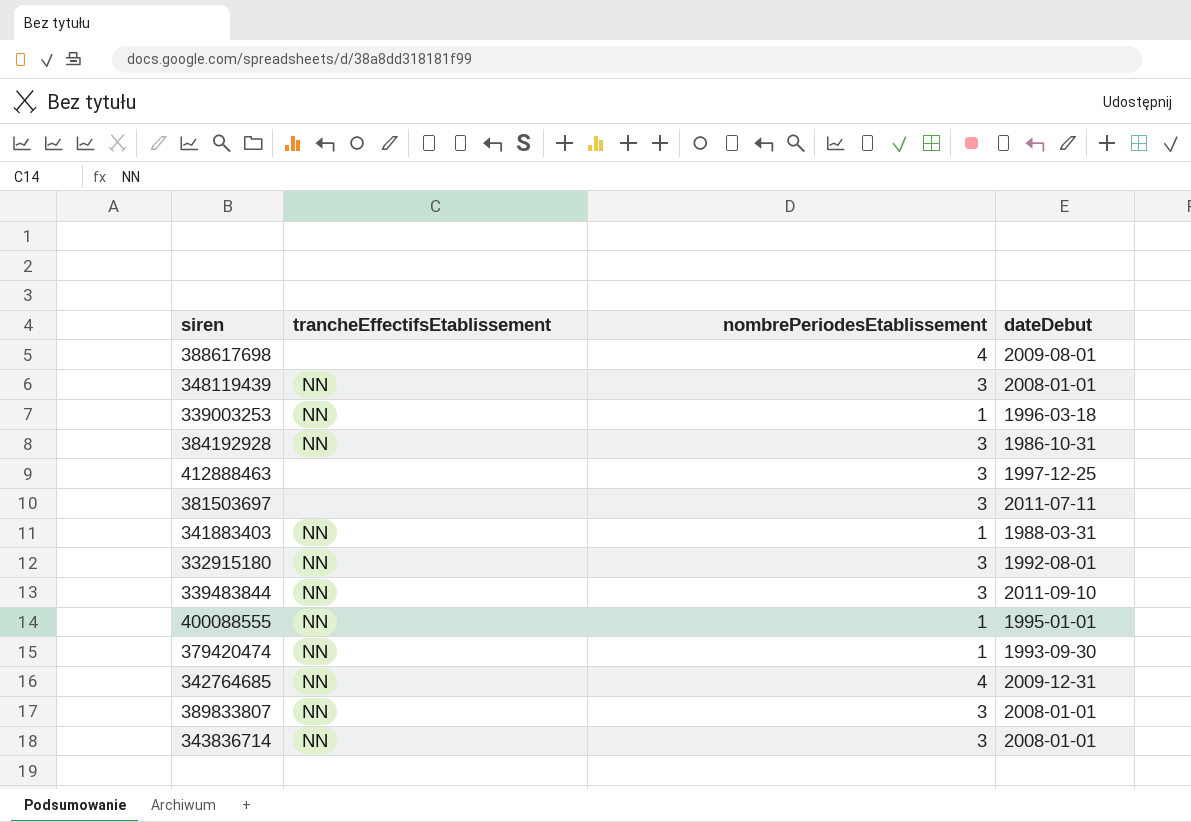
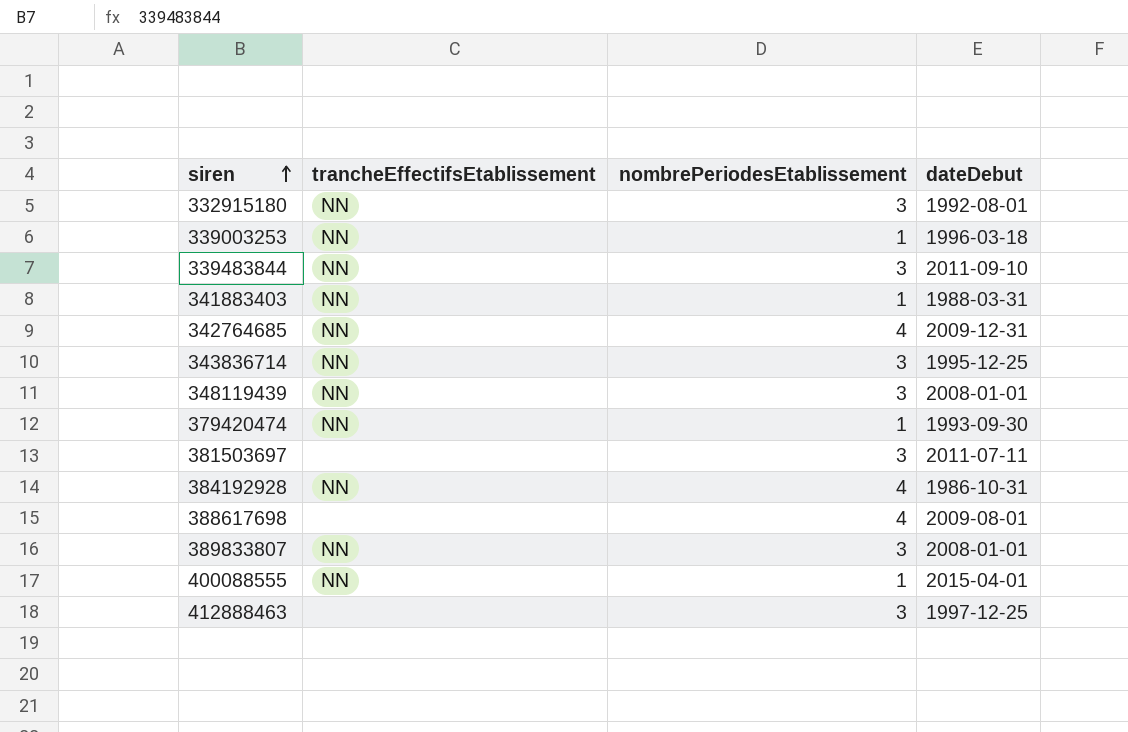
row order: none -> siren ascending
343836714 | dateDebut: 2008-01-01 -> 1995-12-25
384192928 | nombrePeriodesEtablissement: 3 -> 4
400088555 | dateDebut: 1995-01-01 -> 2015-04-01

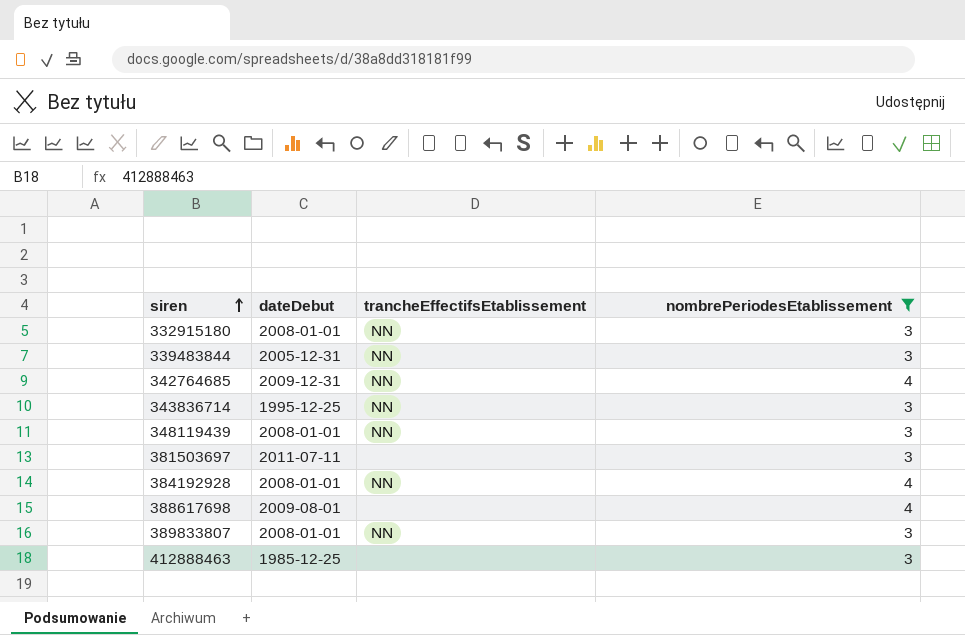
filter: none -> nombrePeriodesEtablissement != 1
column dateDebut | position: 4 -> 2
332915180 | dateDebut: 1992-08-01 -> 2008-01-01
339483844 | dateDebut: 2011-09-10 -> 2005-12-31
384192928 | dateDebut: 1986-10-31 -> 2008-01-01
412888463 | dateDebut: 1997-12-25 -> 1985-12-25

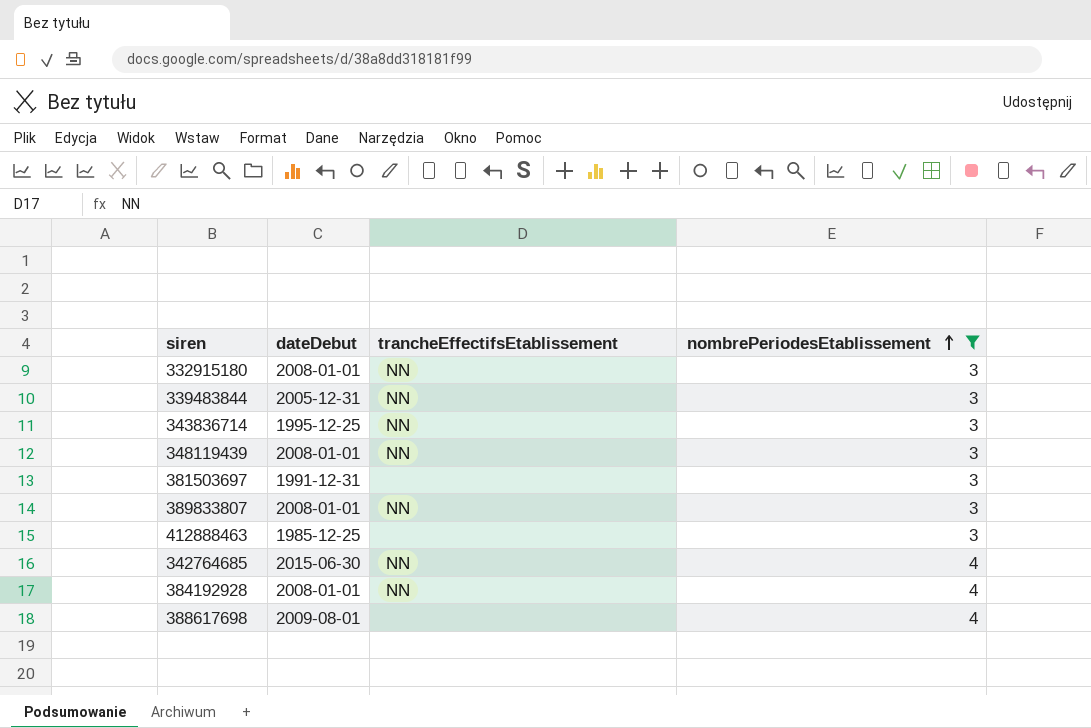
row order: siren ascending -> nombrePeriodesEtablissement ascending
381503697 | dateDebut: 2011-07-11 -> 1991-12-31
342764685 | dateDebut: 2009-12-31 -> 2015-06-30

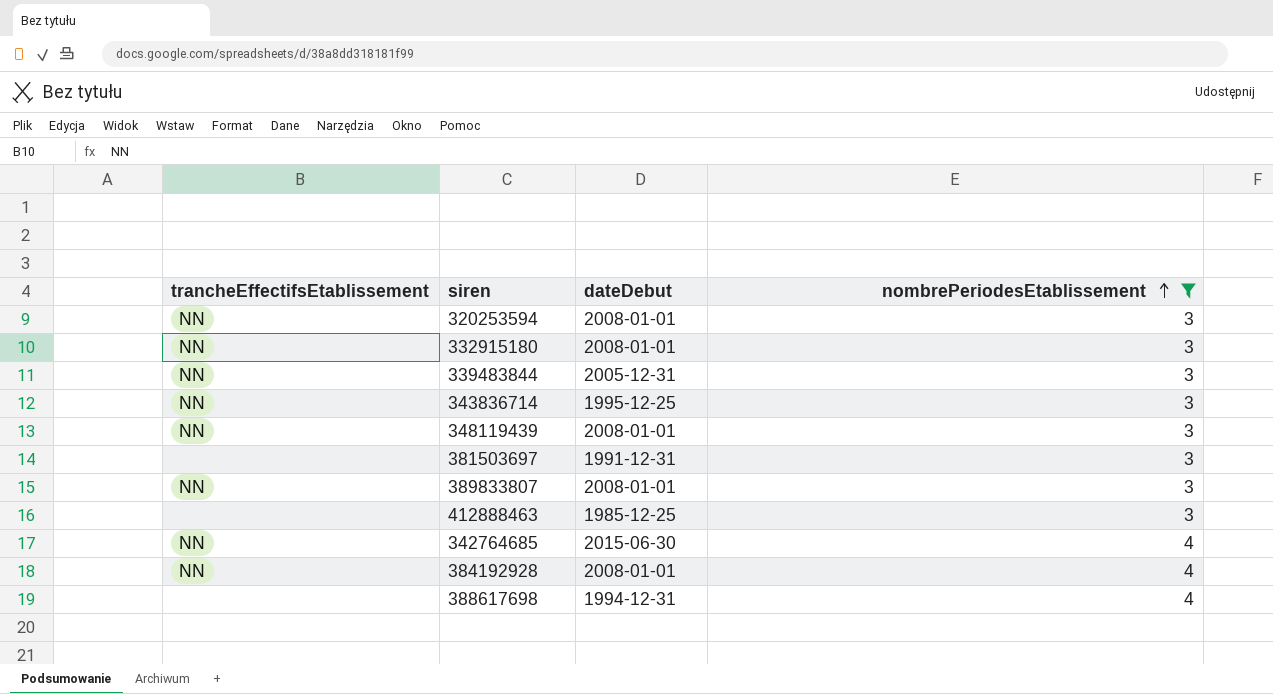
column trancheEffectifsEtablissement | position: 3 -> 1
row 320253594: none -> NN | 2008-01-01 | 3
388617698 | dateDebut: 2009-08-01 -> 1994-12-31

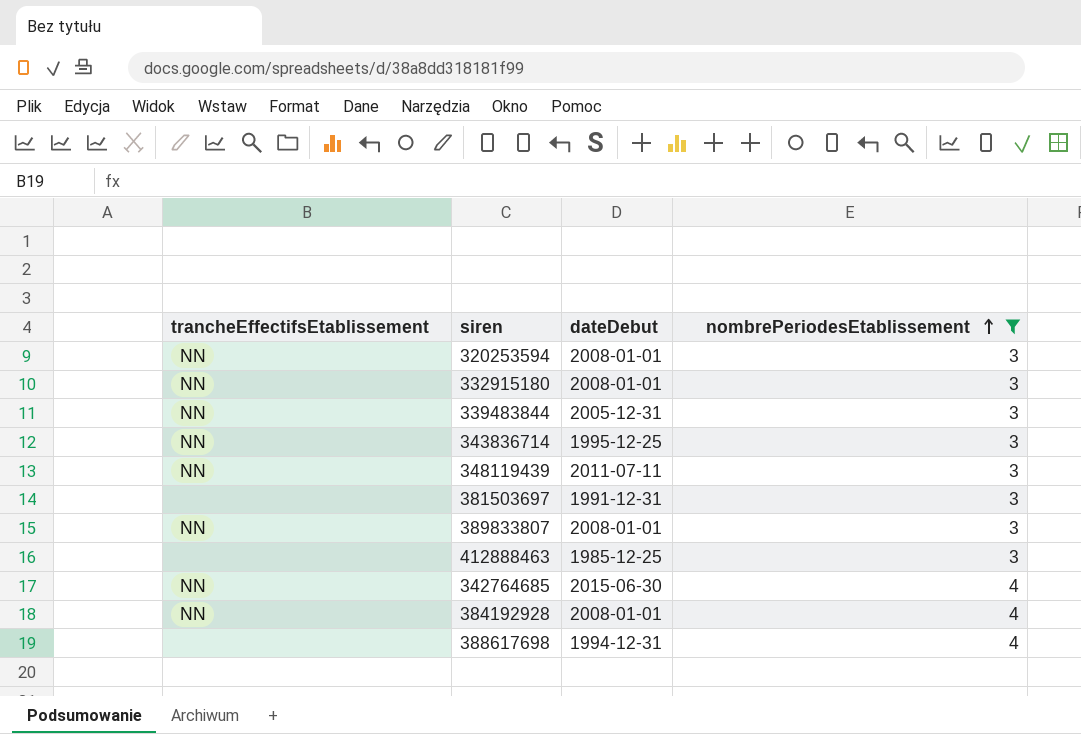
348119439 | dateDebut: 2008-01-01 -> 2011-07-11

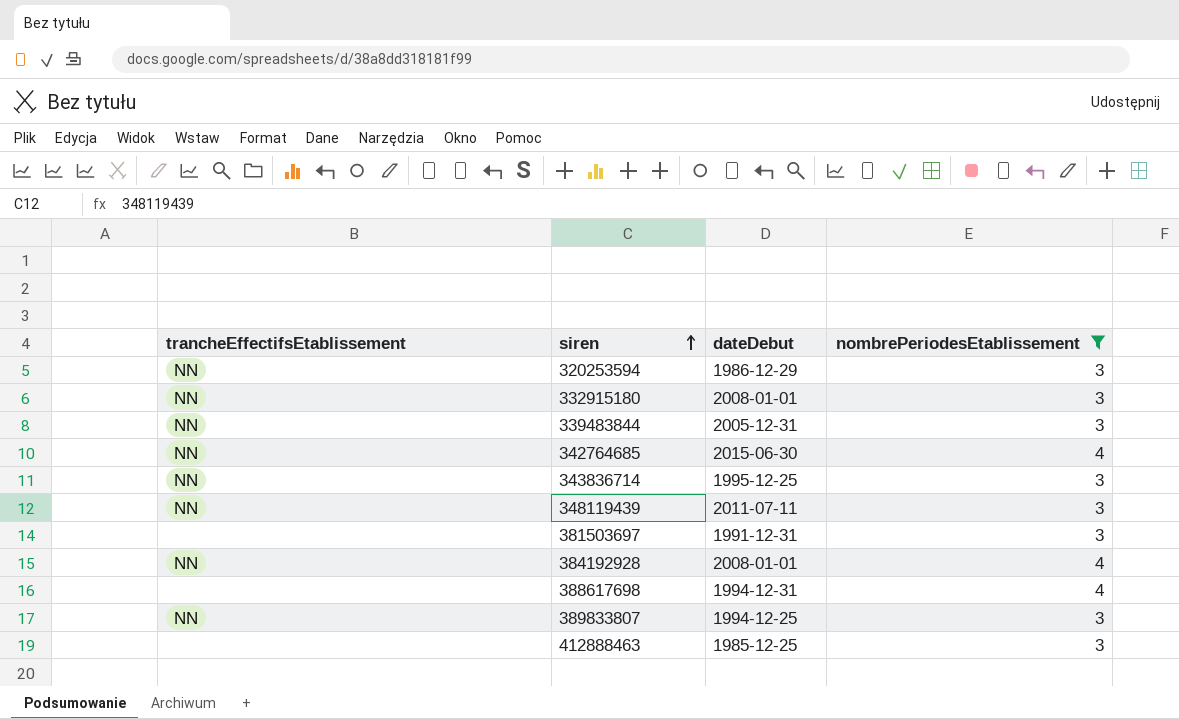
row order: nombrePeriodesEtablissement ascending -> siren ascending
320253594 | dateDebut: 2008-01-01 -> 1986-12-29
389833807 | dateDebut: 2008-01-01 -> 1994-12-25

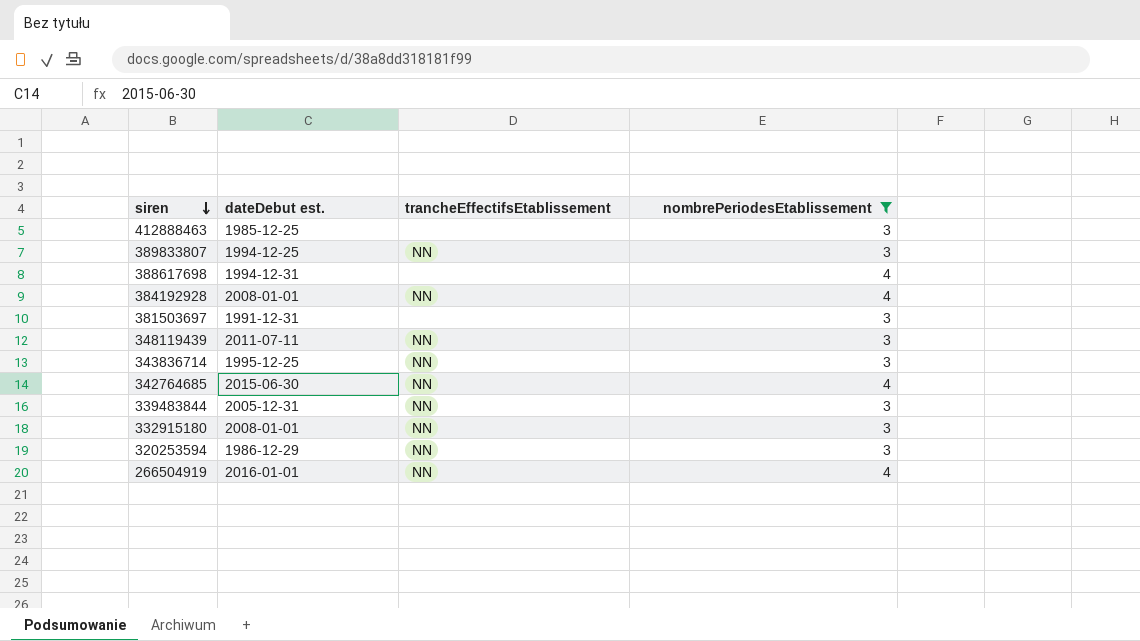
row order: siren ascending -> siren descending
column name: dateDebut -> dateDebut est.
column trancheEffectifsEtablissement | position: 1 -> 3
row 266504919: none -> 2016-01-01 | NN | 4

